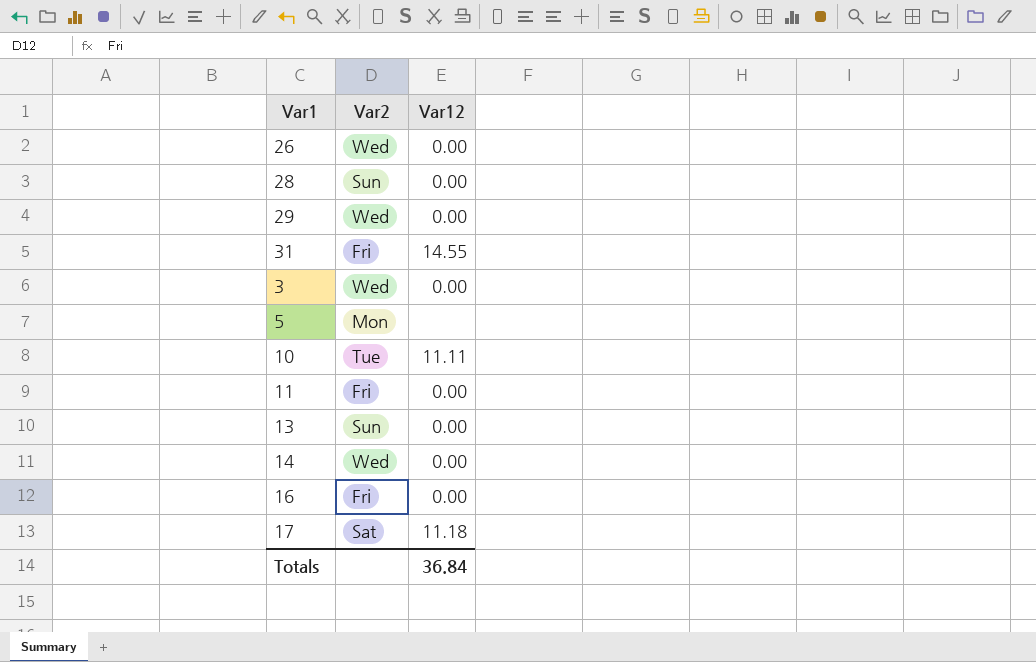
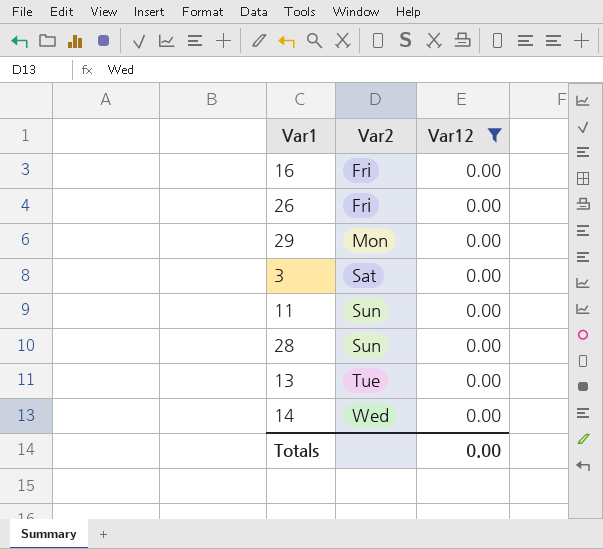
filter: none -> Var12 = 0.00
row order: none -> Var2 ascending
26 | Var2: Wed -> Fri
29 | Var2: Wed -> Mon
3 | Var2: Wed -> Sat
11 | Var2: Fri -> Sun
13 | Var2: Sun -> Tue
Totals | Var12: 36.84 -> 0.00

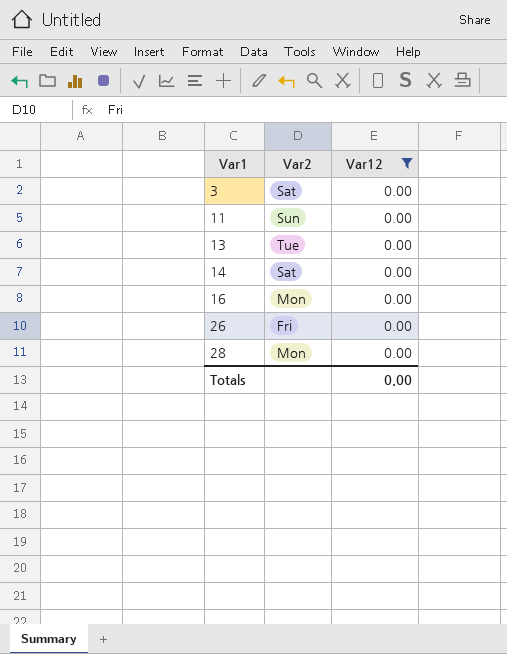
row order: Var2 ascending -> Var1 ascending
row 29: Mon | 0.00 -> none
14 | Var2: Wed -> Sat
16 | Var2: Fri -> Mon
28 | Var2: Sun -> Mon

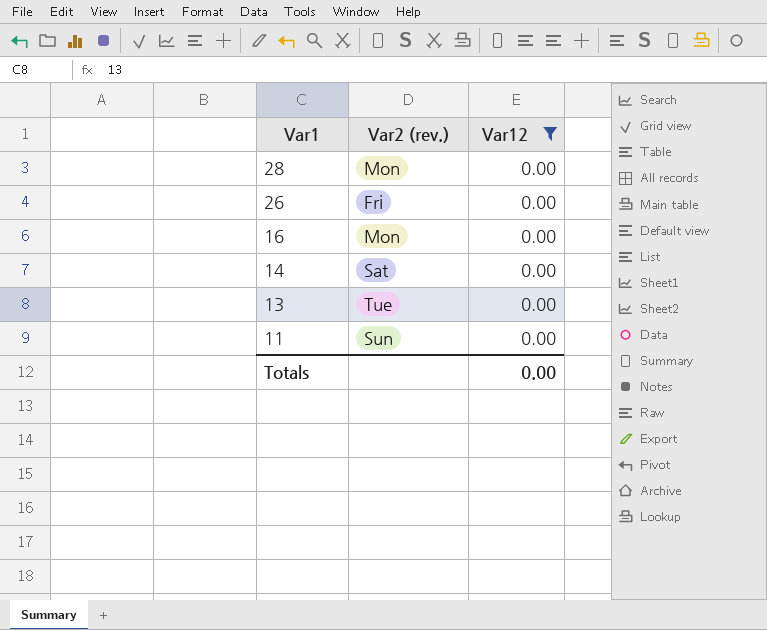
row order: Var1 ascending -> Var1 descending
column name: Var2 -> Var2 (rev.)
row 3: Sat | 0.00 -> none

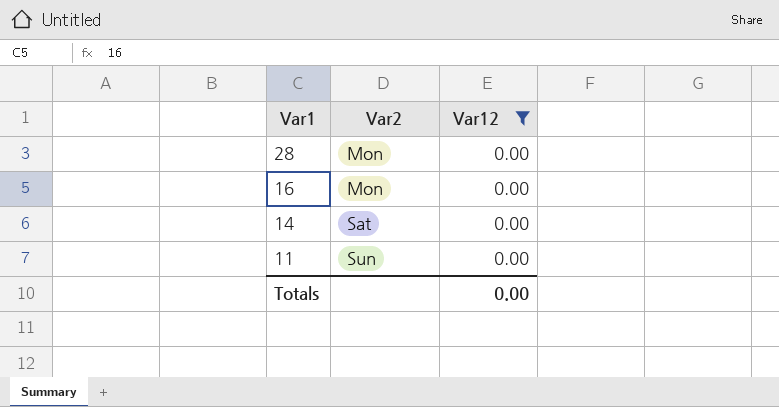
column name: Var2 (rev.) -> Var2
row 26: Fri | 0.00 -> none
row 13: Tue | 0.00 -> none

